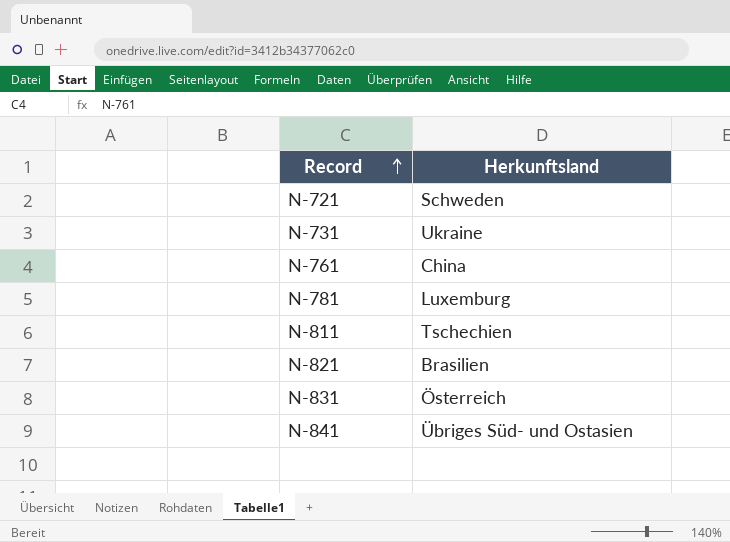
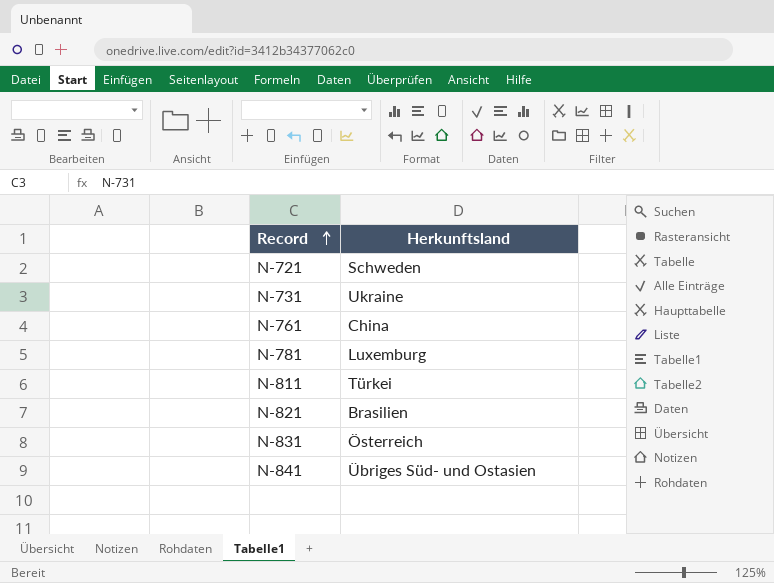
N-811 | Herkunftsland: Tschechien -> Türkei

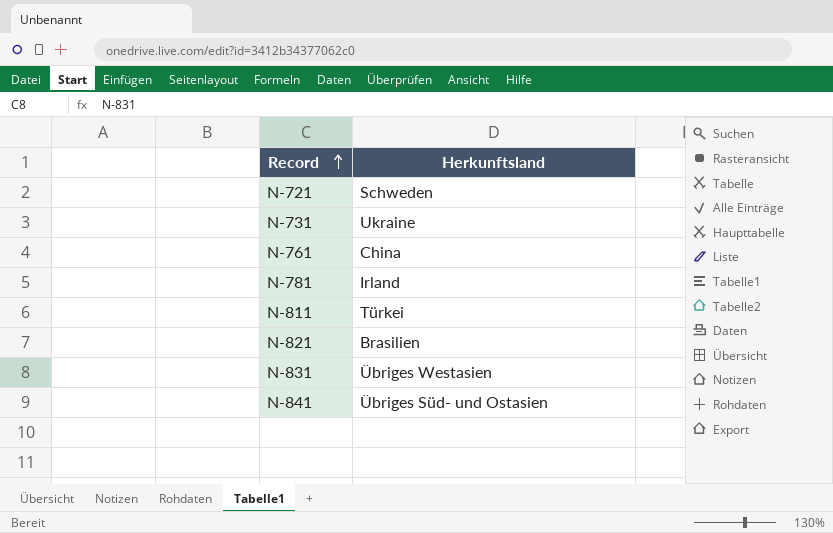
N-781 | Herkunftsland: Luxemburg -> Irland
N-831 | Herkunftsland: Österreich -> Übriges Westasien

